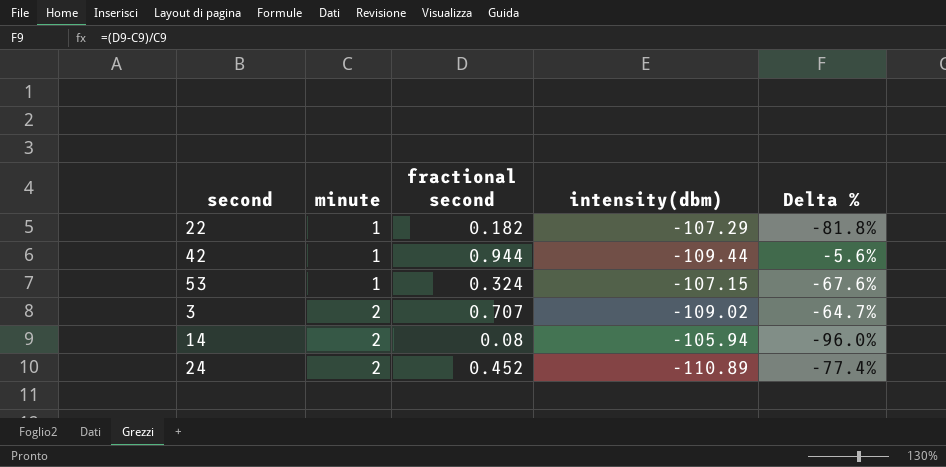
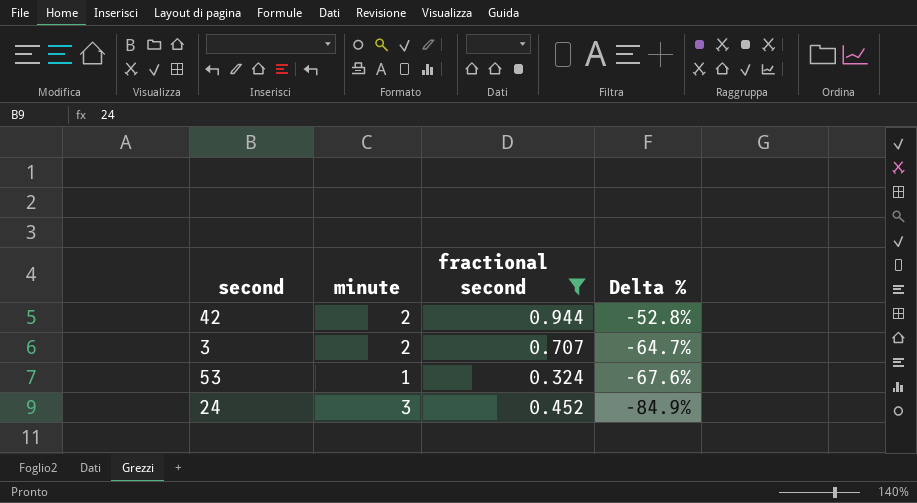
filter: none -> fractional second >= 0.324
row order: minute ascending -> Delta % descending
column intensity(dbm) | position: 4 -> none
42 | minute: 1 -> 2
42 | Delta %: -5.6% -> -52.8%
24 | minute: 2 -> 3
24 | Delta %: -77.4% -> -84.9%

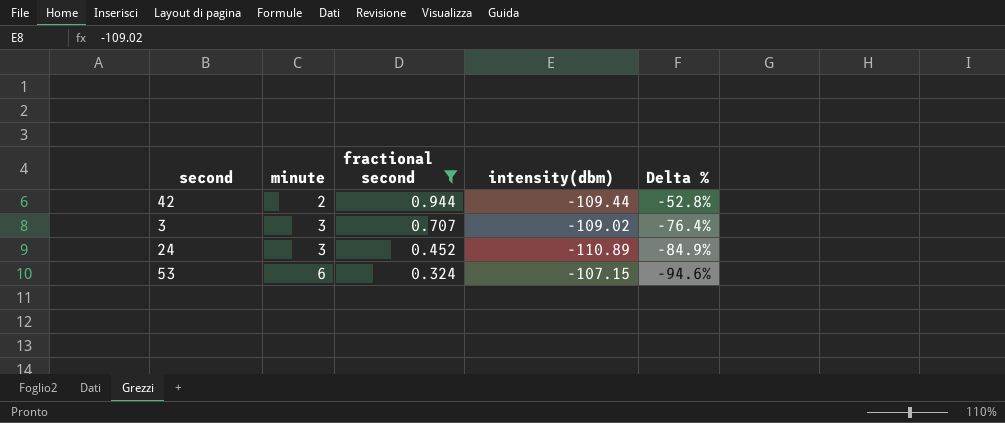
row order: Delta % descending -> minute ascending
column intensity(dbm) | position: none -> 4
3 | minute: 2 -> 3
3 | Delta %: -64.7% -> -76.4%
53 | minute: 1 -> 6
53 | Delta %: -67.6% -> -94.6%

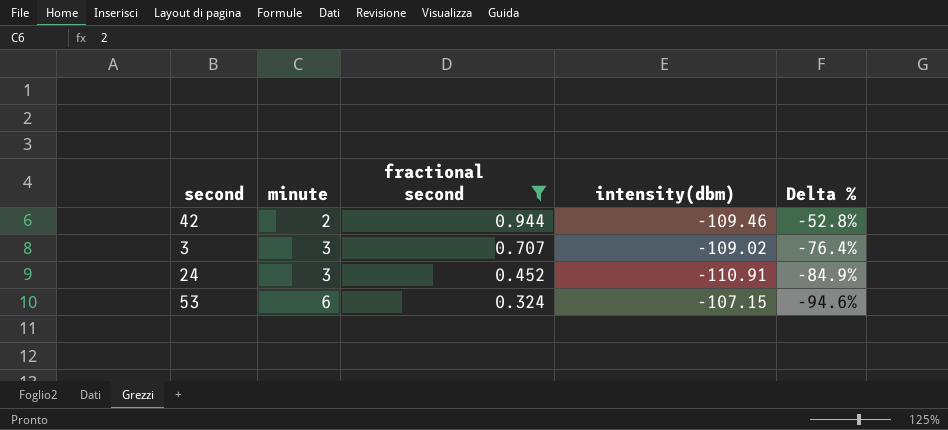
42 | intensity(dbm): -109.44 -> -109.46
24 | intensity(dbm): -110.89 -> -110.91

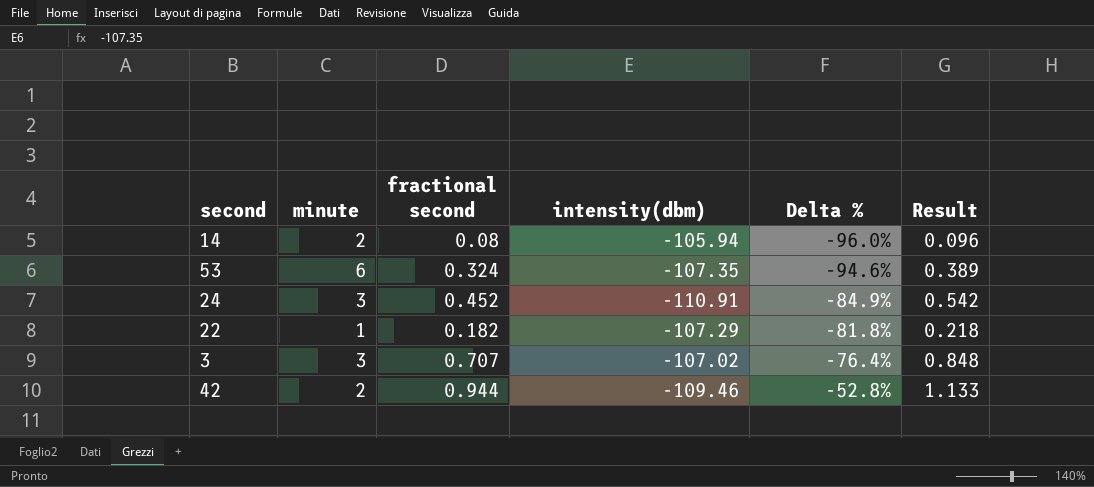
filter: fractional second >= 0.324 -> none
row order: minute ascending -> Delta % ascending
column Result | formula: none -> [fractional second] * 1.2
53 | intensity(dbm): -107.15 -> -107.35
3 | intensity(dbm): -109.02 -> -107.02

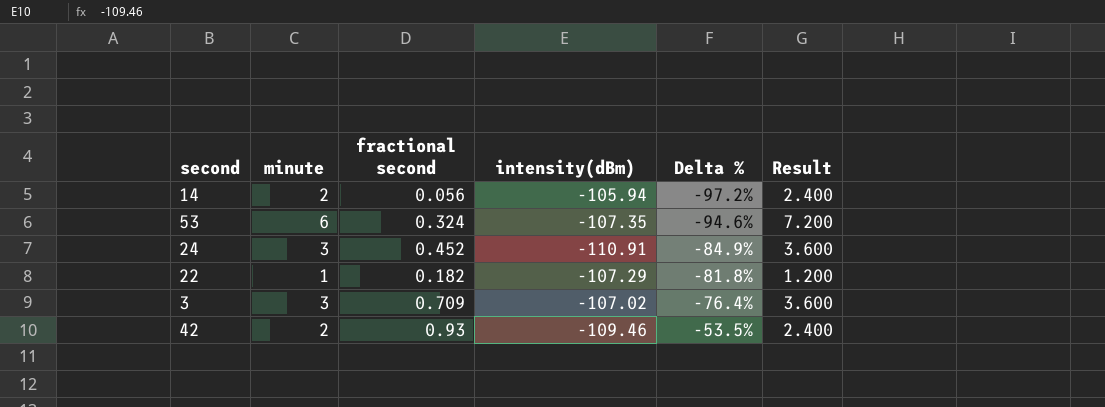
column name: intensity(dbm) -> intensity(dBm)
column Result | formula: [fractional second] * 1.2 -> [minute] * 1.2
14 | fractional second: 0.08 -> 0.056
14 | Delta %: -96.0% -> -97.2%
3 | fractional second: 0.707 -> 0.709
42 | fractional second: 0.944 -> 0.93
42 | Delta %: -52.8% -> -53.5%

